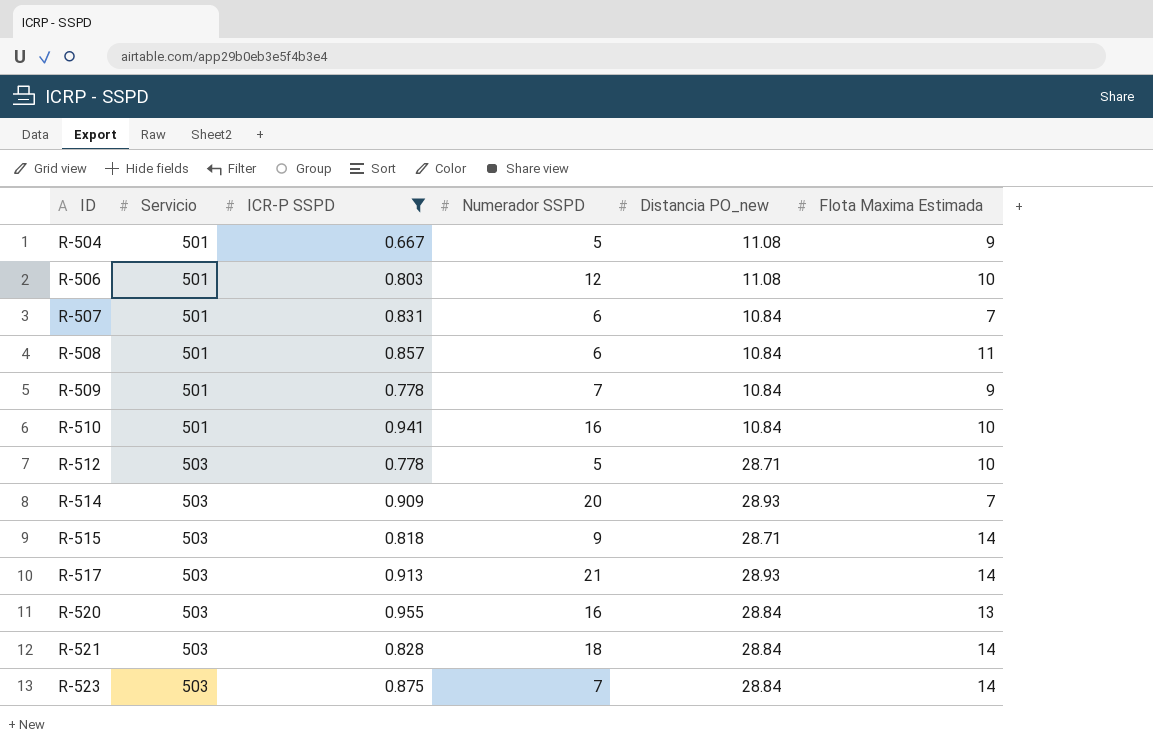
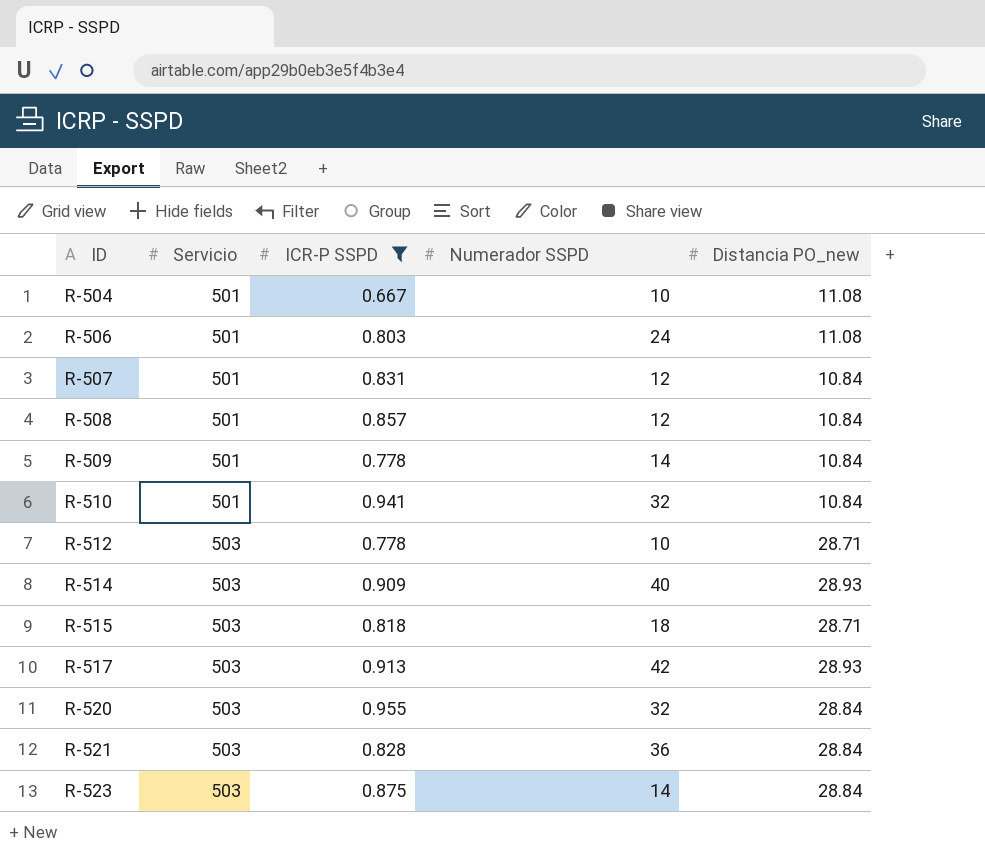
column Flota Maxima Estimada | position: 6 -> none
R-504 | Numerador SSPD: 5 -> 10
R-506 | Numerador SSPD: 12 -> 24
R-507 | Numerador SSPD: 6 -> 12
R-508 | Numerador SSPD: 6 -> 12
R-509 | Numerador SSPD: 7 -> 14
R-510 | Numerador SSPD: 16 -> 32
R-512 | Numerador SSPD: 5 -> 10
R-514 | Numerador SSPD: 20 -> 40
R-515 | Numerador SSPD: 9 -> 18
R-517 | Numerador SSPD: 21 -> 42
R-520 | Numerador SSPD: 16 -> 32
R-521 | Numerador SSPD: 18 -> 36
R-523 | Numerador SSPD: 7 -> 14

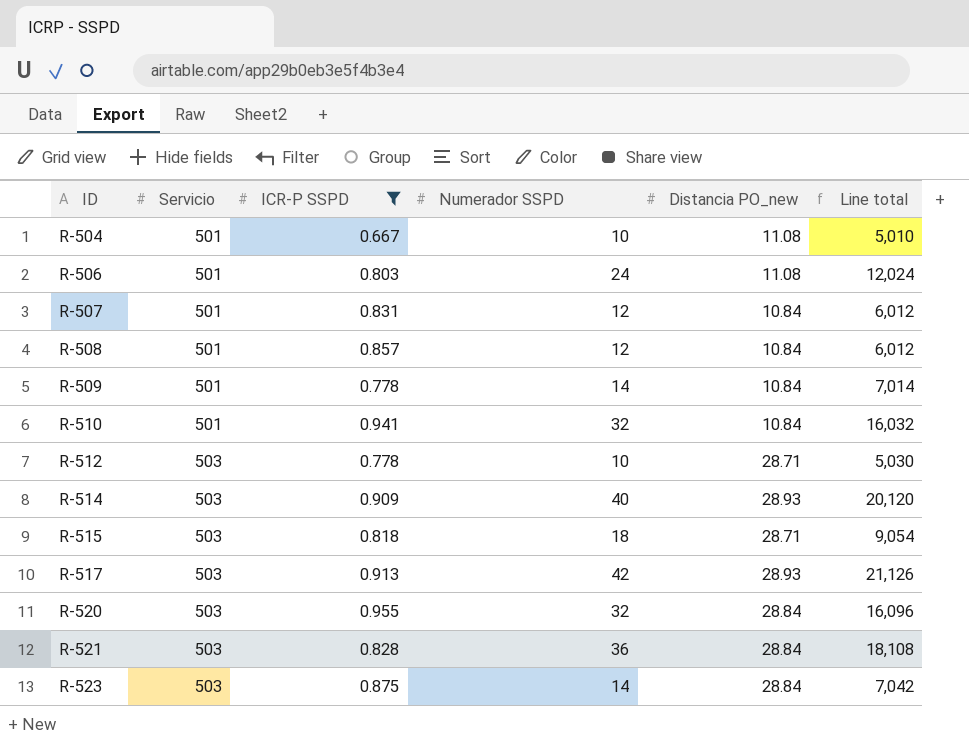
column Line total | formula: none -> [Servicio] * [Numerador SSPD]

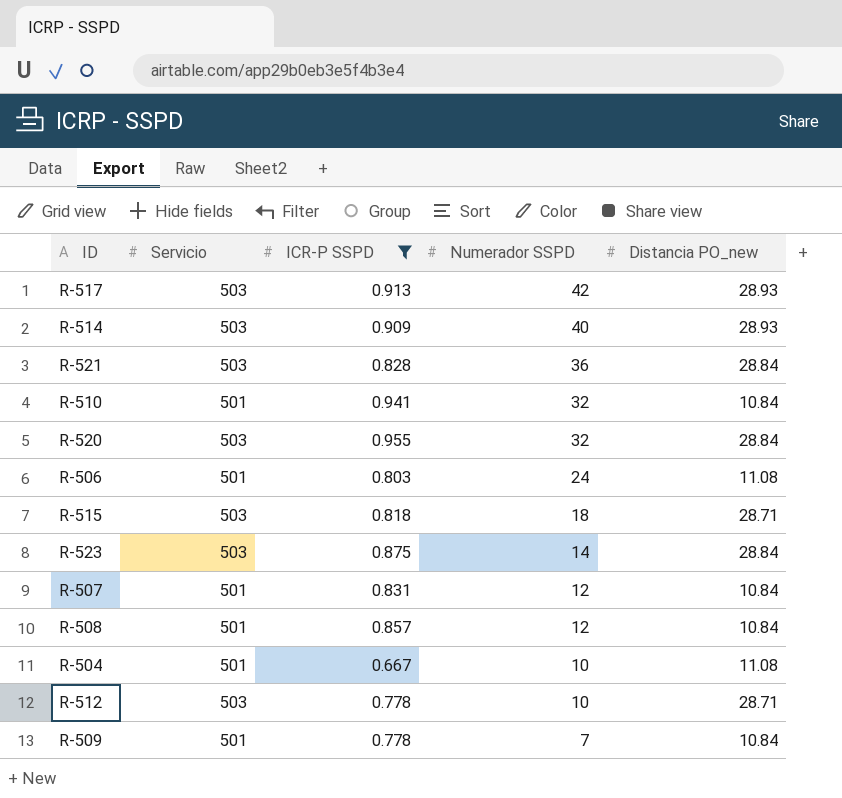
row order: ID ascending -> Numerador SSPD descending
column Line total | formula: [Servicio] * [Numerador SSPD] -> none
R-509 | Numerador SSPD: 14 -> 7

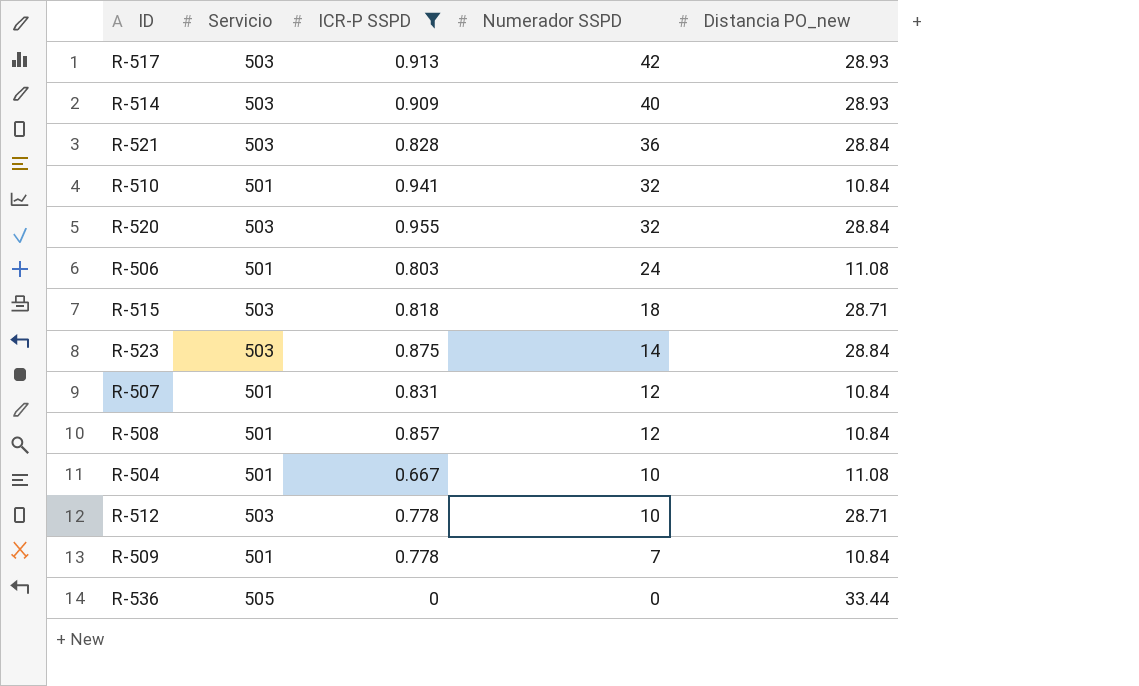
row R-536: none -> 505 | 0 | 0 | 33.44

